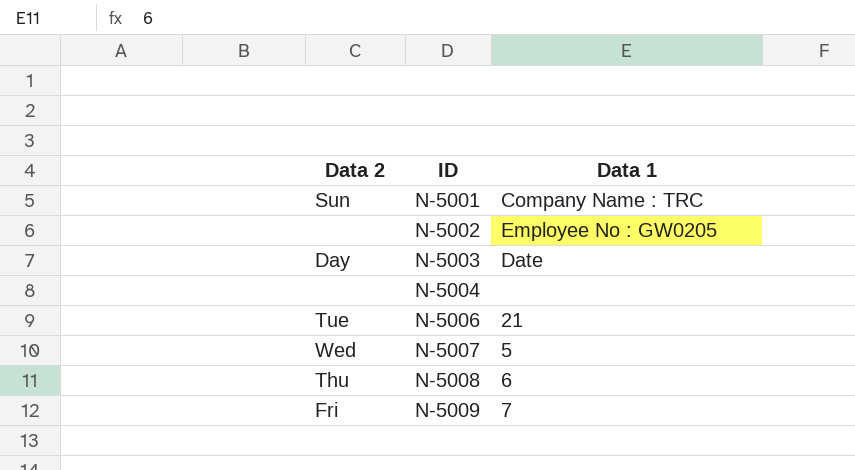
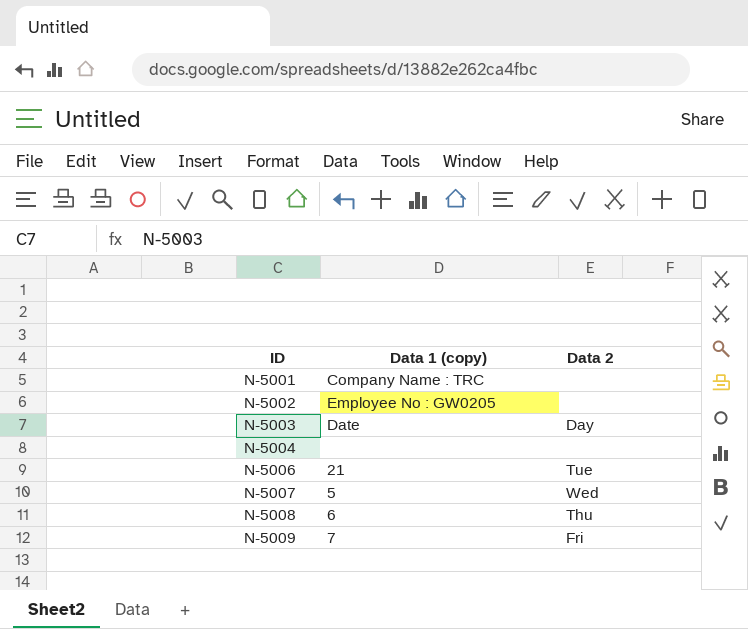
column name: Data 1 -> Data 1 (copy)
column Data 2 | position: 1 -> 3
N-5001 | Data 2: Sun -> none

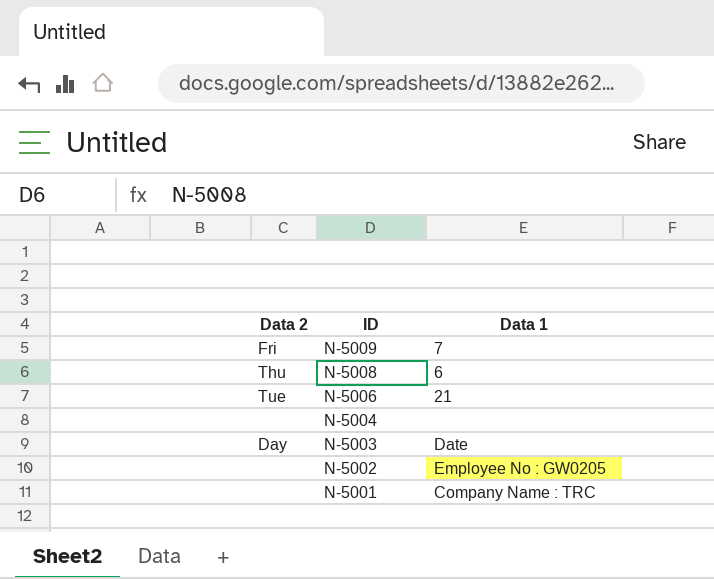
row order: ID ascending -> ID descending
column Data 2 | position: 3 -> 1
column name: Data 1 (copy) -> Data 1
row N-5007: 5 | Wed -> none

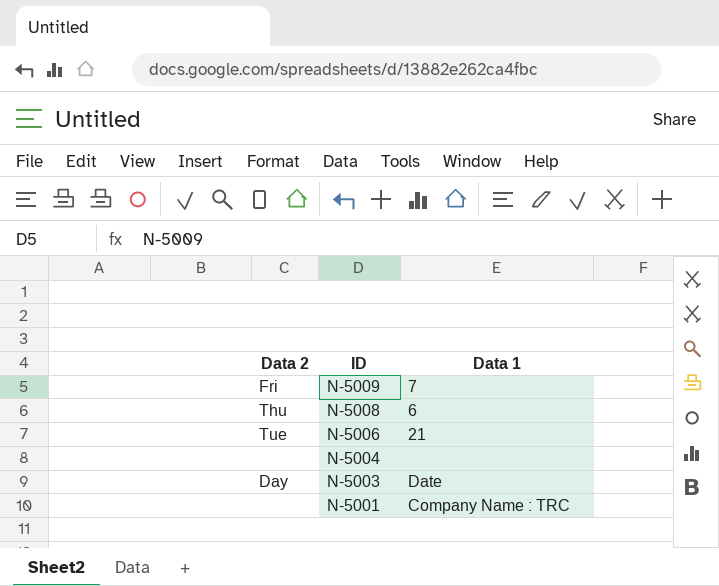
row N-5002: none | Employee No : GW0205 -> none

